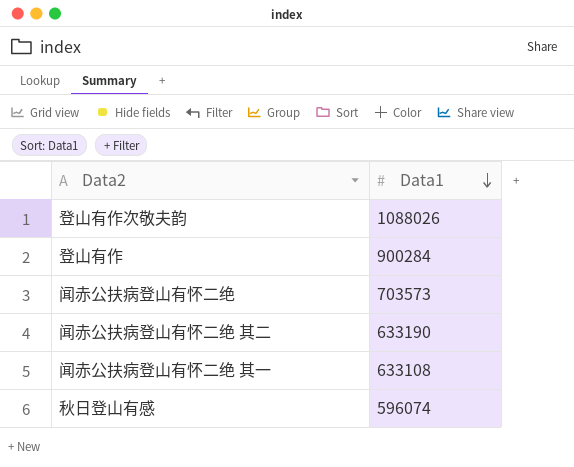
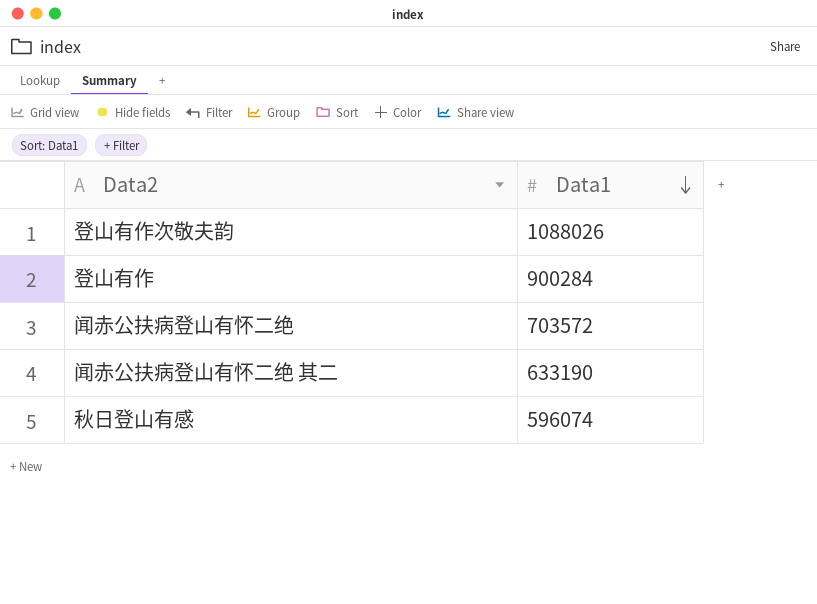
row 闻赤公扶病登山有怀二绝 其一: 633108 -> none
闻赤公扶病登山有怀二绝 | Data1: 703573 -> 703572

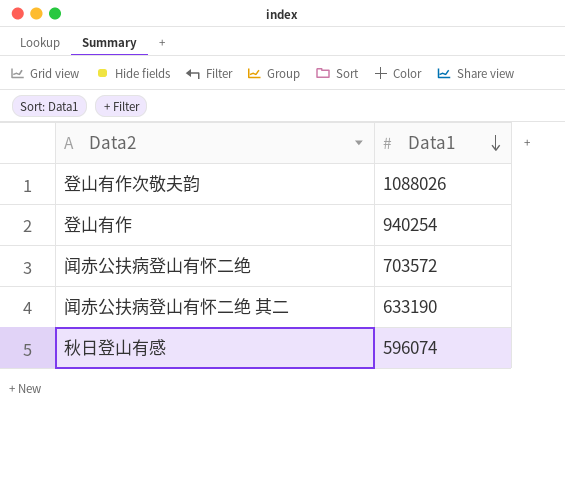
登山有作 | Data1: 900284 -> 940254

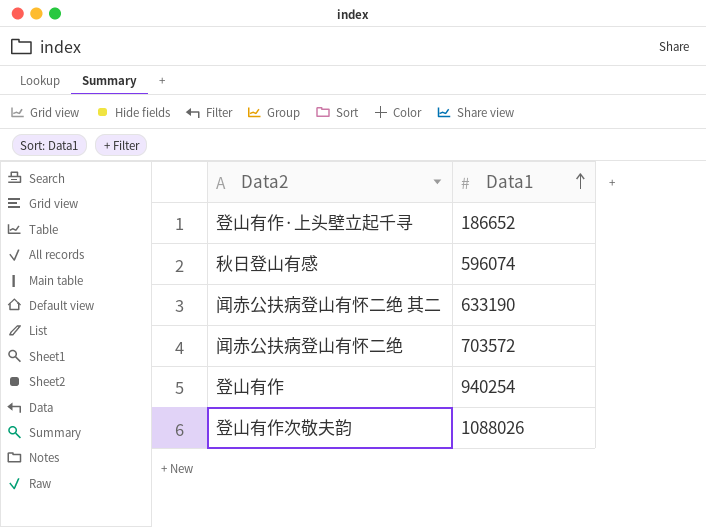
row order: Data1 descending -> Data1 ascending
row 登山有作·上头壁立起千寻: none -> 186652

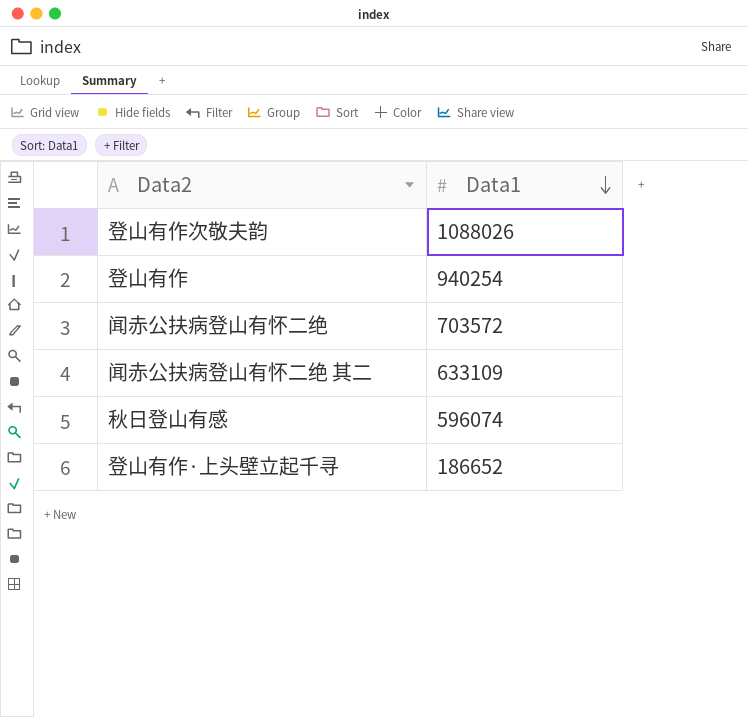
row order: Data1 ascending -> Data1 descending
闻赤公扶病登山有怀二绝 其二 | Data1: 633190 -> 633109

